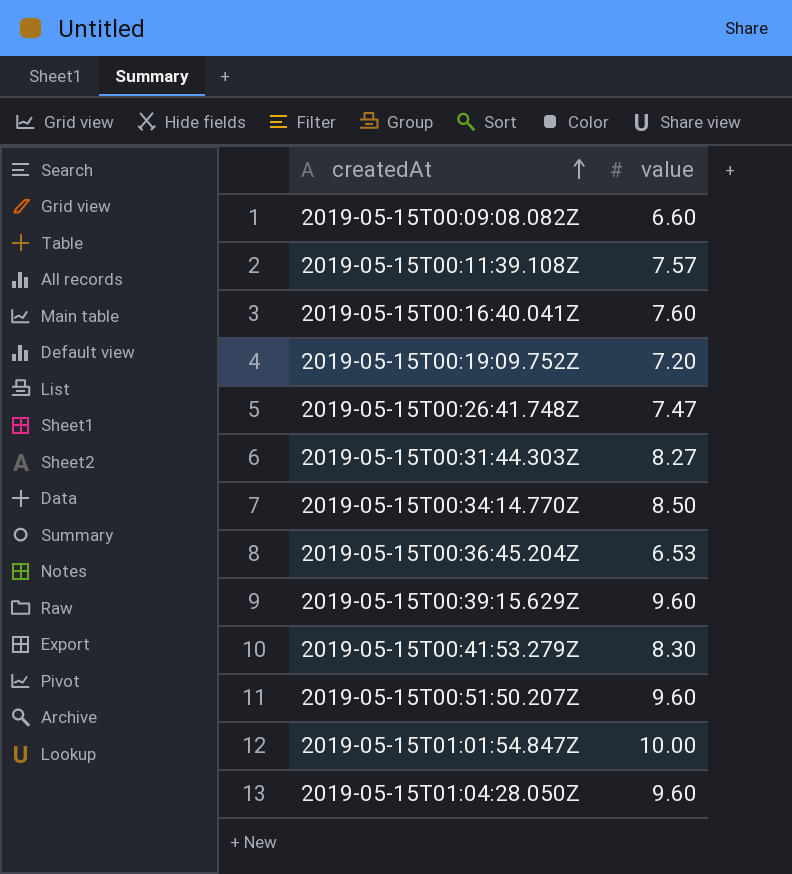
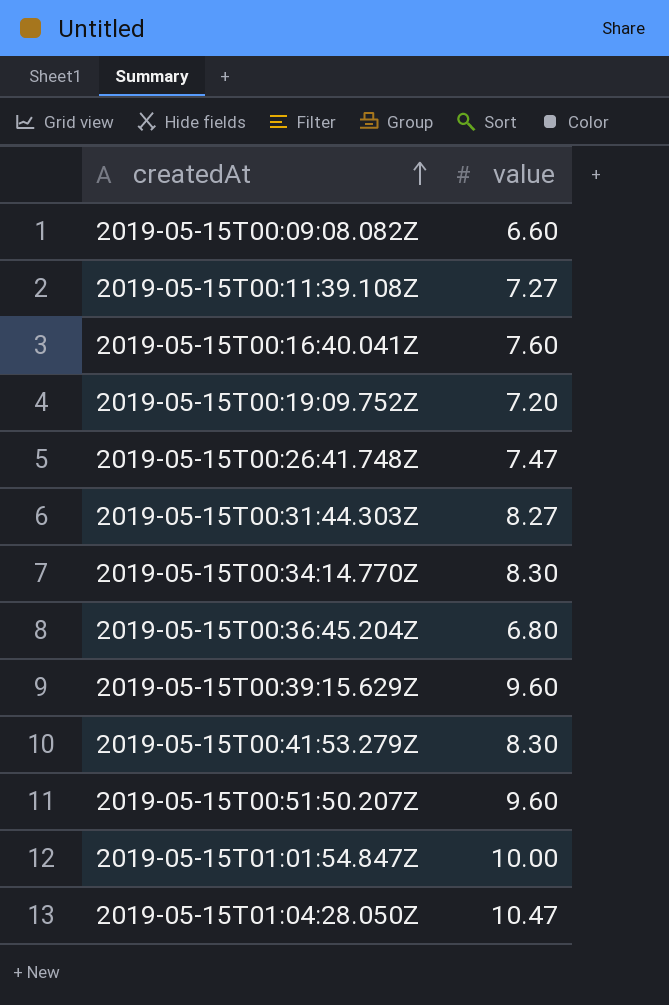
2019-05-15T00:11:39.108Z | value: 7.57 -> 7.27
2019-05-15T00:34:14.770Z | value: 8.50 -> 8.30
2019-05-15T00:36:45.204Z | value: 6.53 -> 6.80
2019-05-15T01:04:28.050Z | value: 9.60 -> 10.47

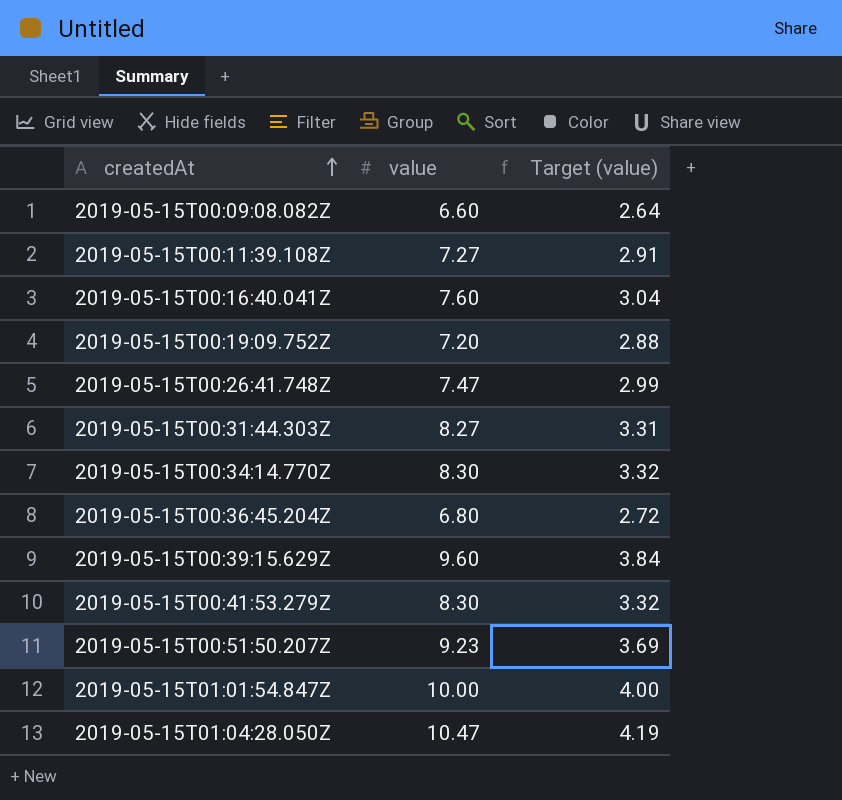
column Target (value) | formula: none -> [value] * 0.4
2019-05-15T00:51:50.207Z | value: 9.60 -> 9.23

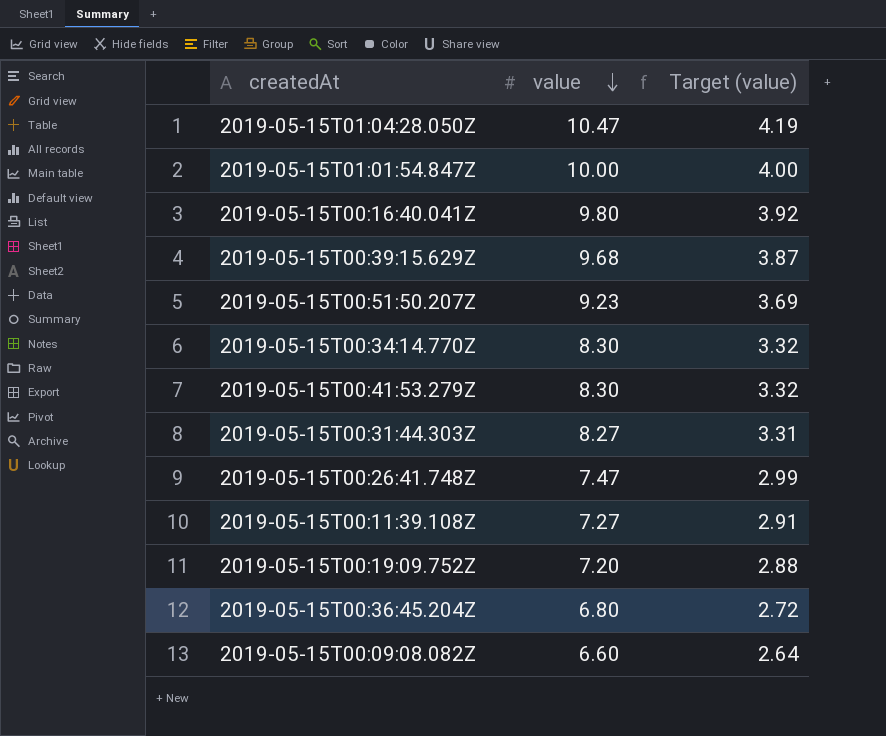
row order: createdAt ascending -> value descending
2019-05-15T00:16:40.041Z | value: 7.60 -> 9.80
2019-05-15T00:16:40.041Z | Target (value): 3.04 -> 3.92
2019-05-15T00:39:15.629Z | value: 9.60 -> 9.68
2019-05-15T00:39:15.629Z | Target (value): 3.84 -> 3.87

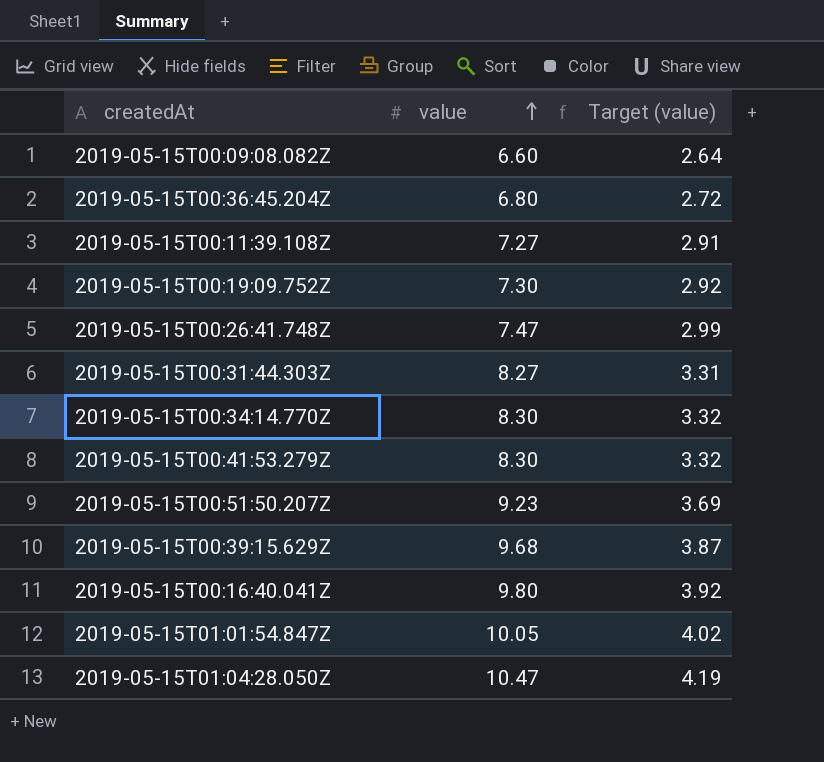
row order: value descending -> value ascending
2019-05-15T00:19:09.752Z | value: 7.20 -> 7.30
2019-05-15T00:19:09.752Z | Target (value): 2.88 -> 2.92
2019-05-15T01:01:54.847Z | value: 10.00 -> 10.05
2019-05-15T01:01:54.847Z | Target (value): 4.00 -> 4.02

